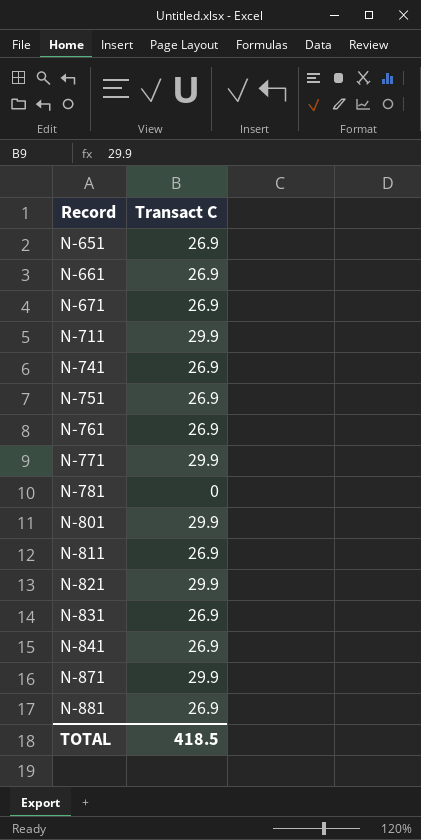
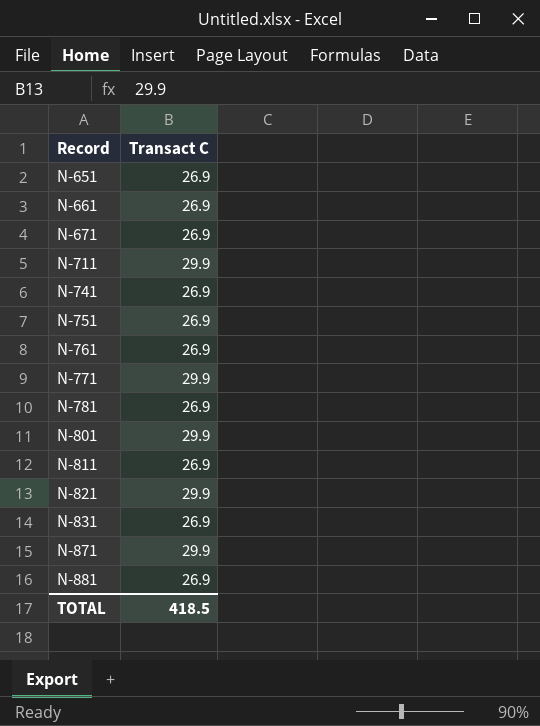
row N-841: 26.9 -> none
N-781 | Transact C: 0 -> 26.9

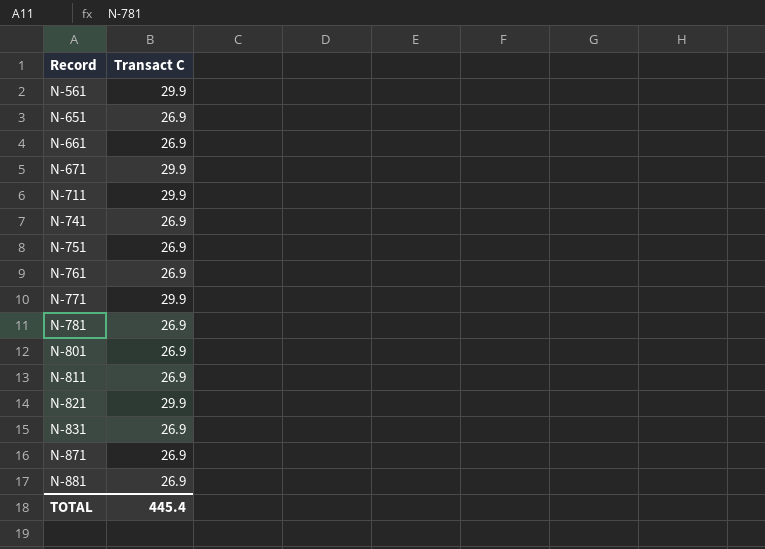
row N-561: none -> 29.9
N-671 | Transact C: 26.9 -> 29.9
N-801 | Transact C: 29.9 -> 26.9
N-871 | Transact C: 29.9 -> 26.9
TOTAL | Transact C: 418.5 -> 445.4

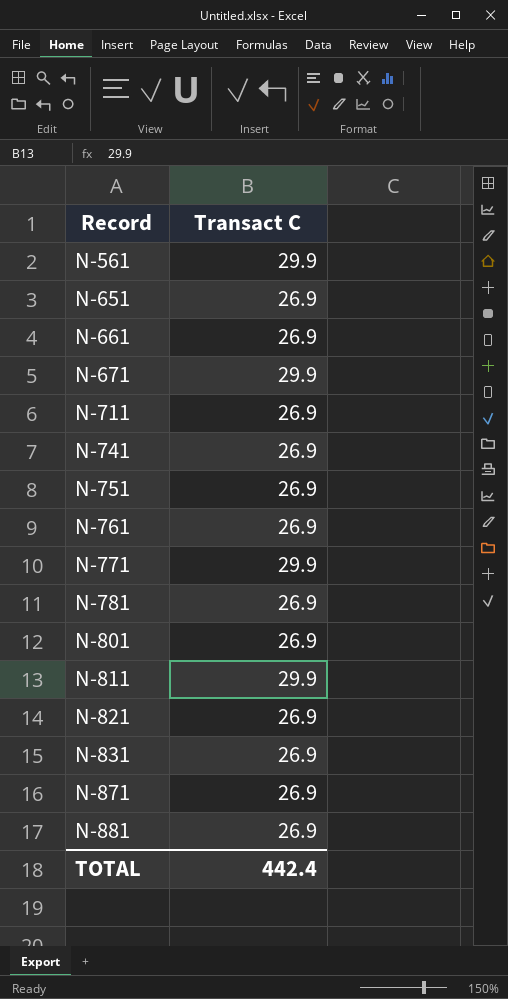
N-711 | Transact C: 29.9 -> 26.9
N-811 | Transact C: 26.9 -> 29.9
N-821 | Transact C: 29.9 -> 26.9
TOTAL | Transact C: 445.4 -> 442.4

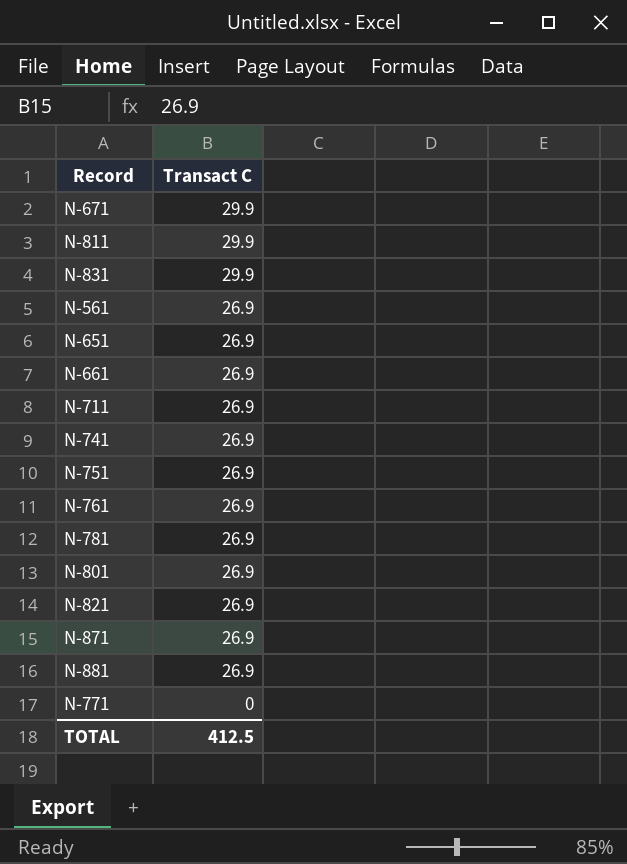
row order: Record ascending -> Transact C descending
N-831 | Transact C: 26.9 -> 29.9
N-561 | Transact C: 29.9 -> 26.9
N-771 | Transact C: 29.9 -> 0
TOTAL | Transact C: 442.4 -> 412.5

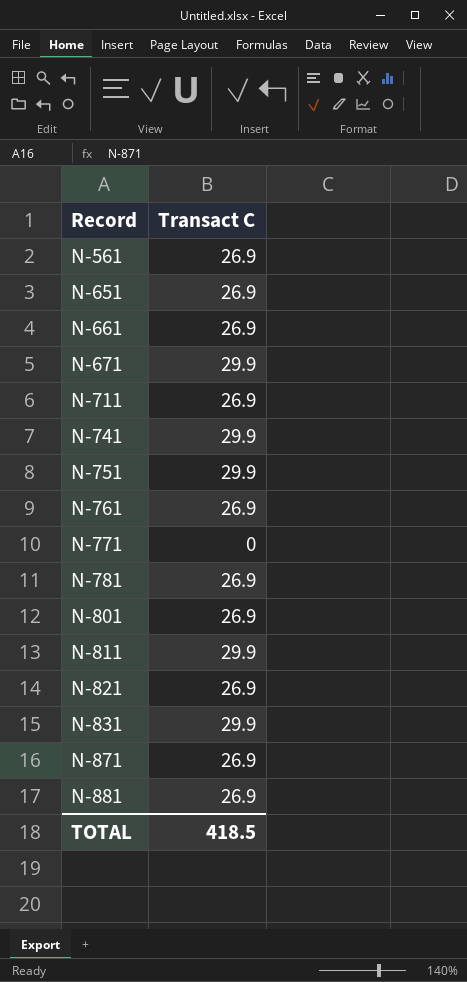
row order: Transact C descending -> Record ascending
N-741 | Transact C: 26.9 -> 29.9
N-751 | Transact C: 26.9 -> 29.9
TOTAL | Transact C: 412.5 -> 418.5

